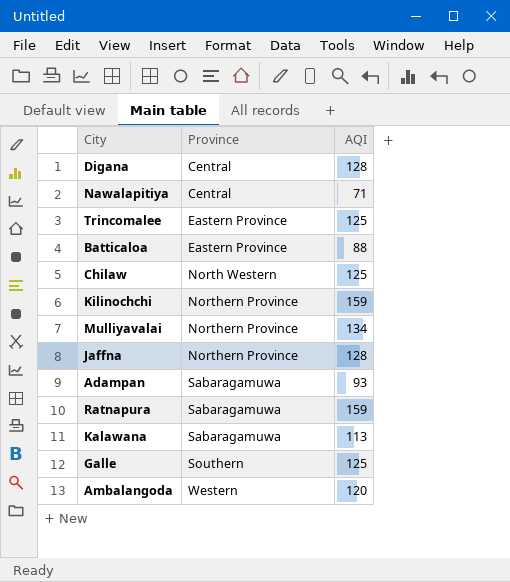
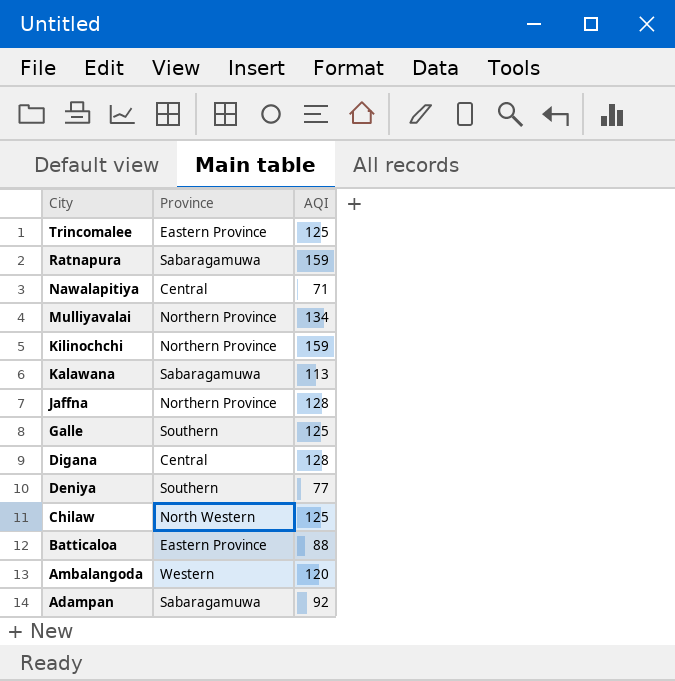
row order: Province ascending -> City descending
row Deniya: none -> Southern | 77
Adampan | AQI: 93 -> 92

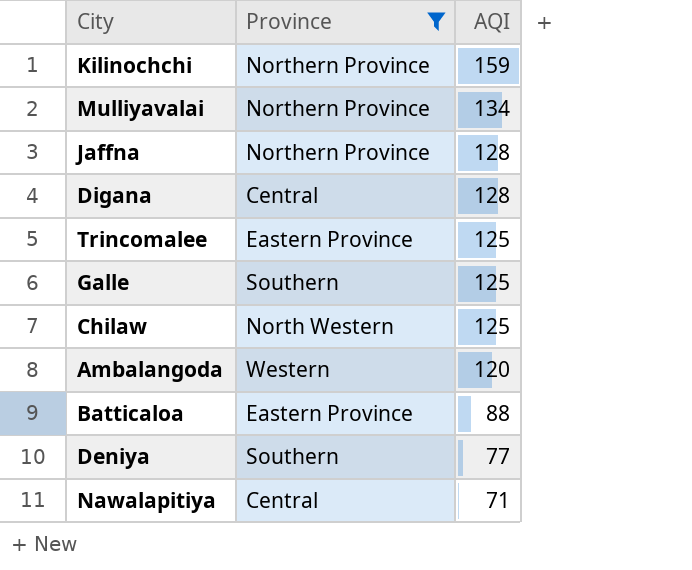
filter: none -> Province != Sabaragamuwa
row order: City descending -> AQI descending

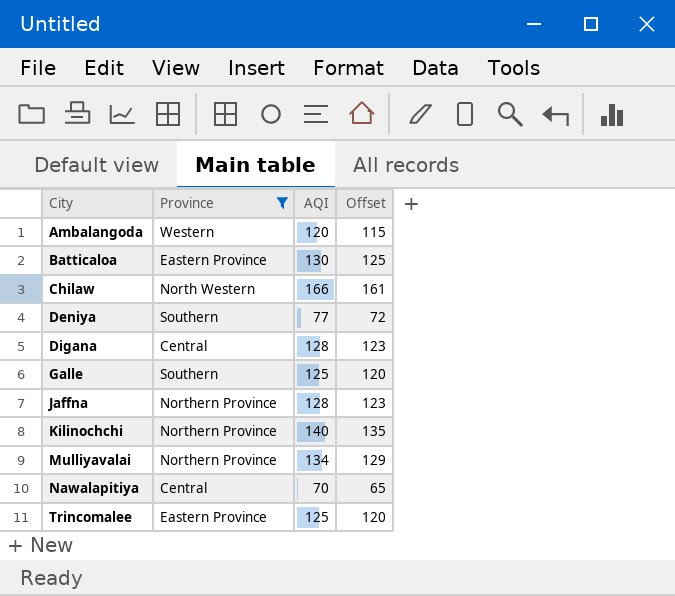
row order: AQI descending -> City ascending
column Offset | formula: none -> [AQI] - 5
Batticaloa | AQI: 88 -> 130
Chilaw | AQI: 125 -> 166
Kilinochchi | AQI: 159 -> 140
Nawalapitiya | AQI: 71 -> 70

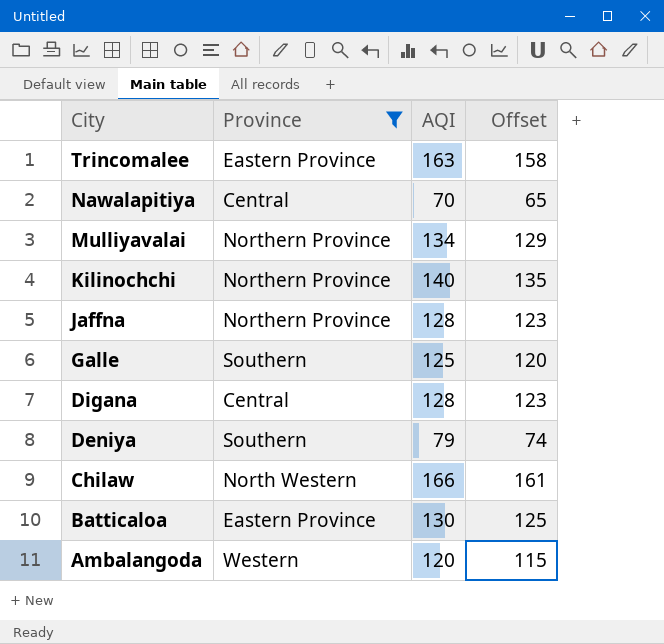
row order: City ascending -> City descending
Trincomalee | AQI: 125 -> 163
Trincomalee | Offset: 120 -> 158
Deniya | AQI: 77 -> 79
Deniya | Offset: 72 -> 74

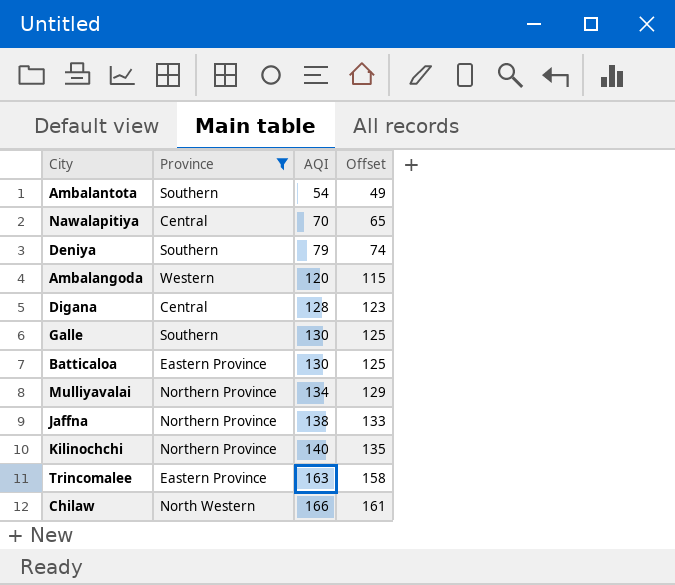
row order: City descending -> AQI ascending
row Ambalantota: none -> Southern | 54 | 49
Galle | AQI: 125 -> 130
Galle | Offset: 120 -> 125
Jaffna | AQI: 128 -> 138
Jaffna | Offset: 123 -> 133

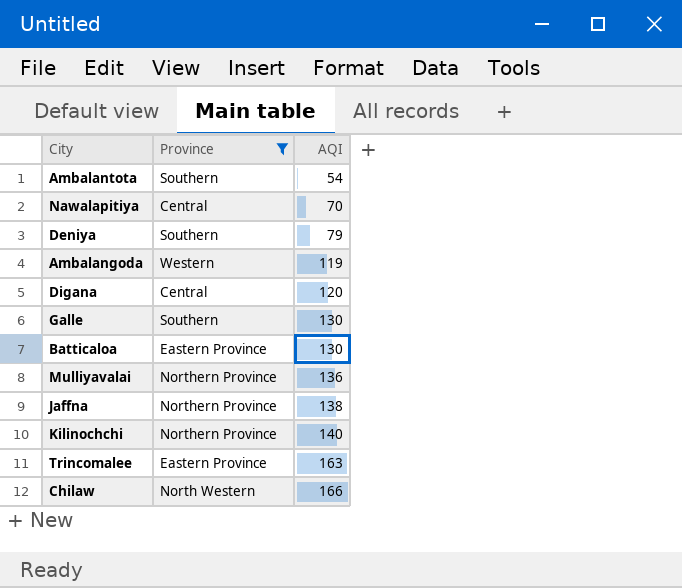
column Offset | formula: [AQI] - 5 -> none
Ambalangoda | AQI: 120 -> 119
Digana | AQI: 128 -> 120
Mulliyavalai | AQI: 134 -> 136

